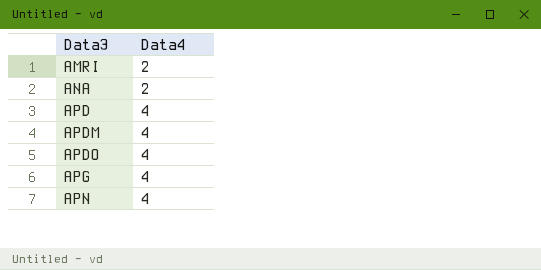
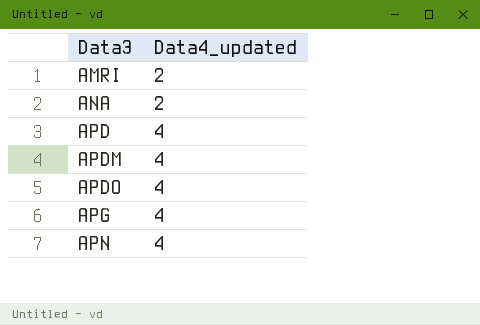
column name: Data4 -> Data4_updated

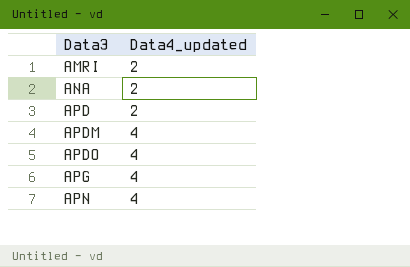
APD | Data4_updated: 4 -> 2

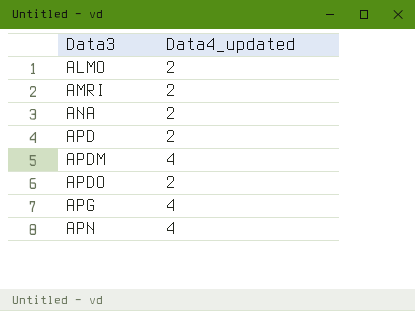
row ALMO: none -> 2
APDO | Data4_updated: 4 -> 2

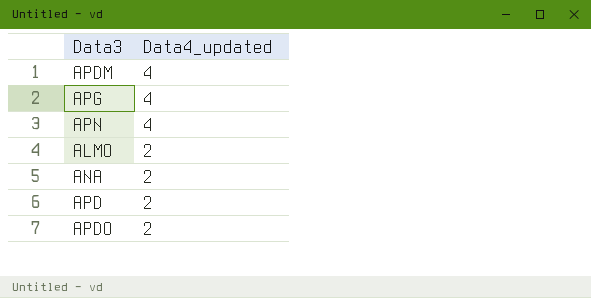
row order: Data3 ascending -> Data4_updated descending
row AMRI: 2 -> none

